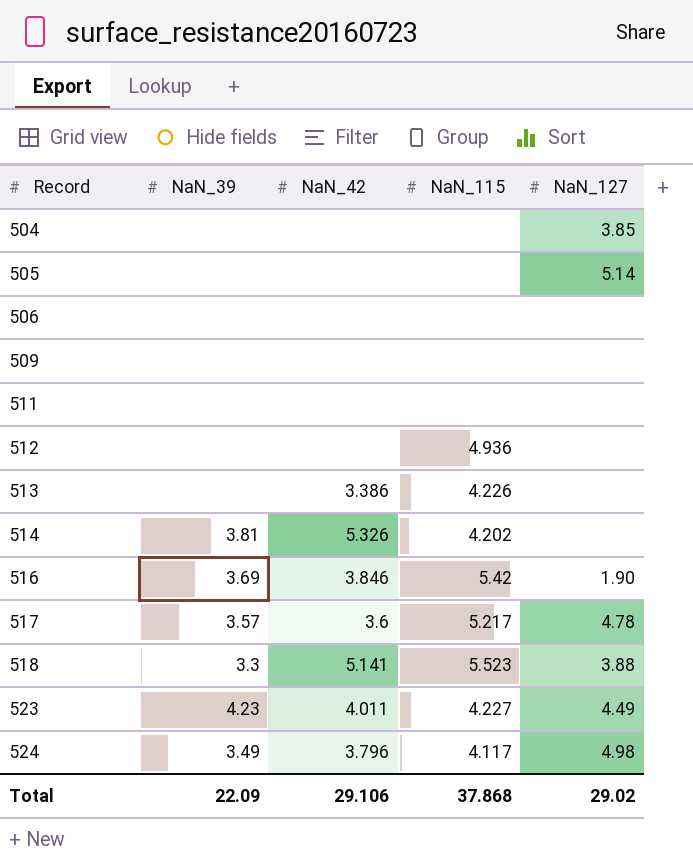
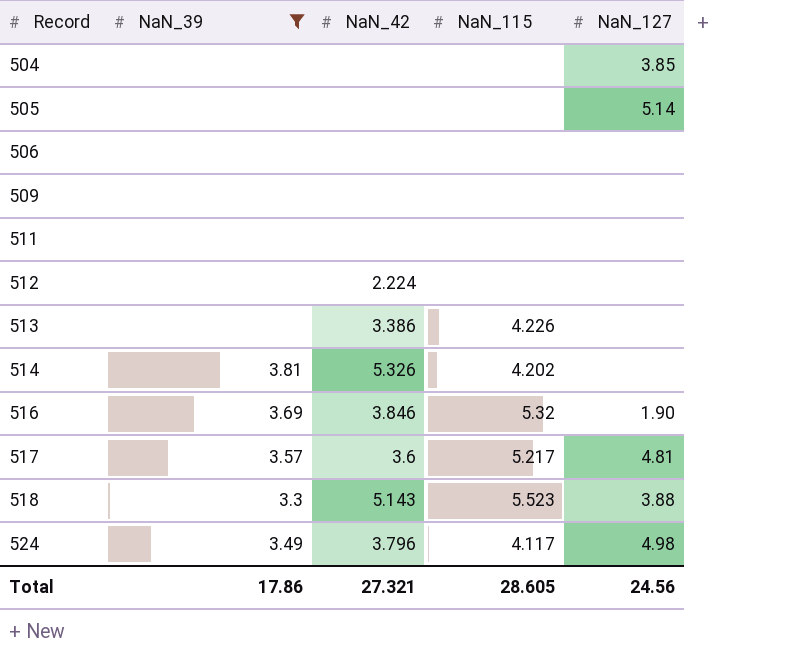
filter: none -> NaN_39 != 4.23
512 | NaN_42: none -> 2.224
512 | NaN_115: 4.936 -> none
516 | NaN_115: 5.42 -> 5.32
517 | NaN_127: 4.78 -> 4.81
518 | NaN_42: 5.141 -> 5.143
Total | NaN_39: 22.09 -> 17.86
Total | NaN_42: 29.106 -> 27.321
Total | NaN_115: 37.868 -> 28.605
Total | NaN_127: 29.02 -> 24.56

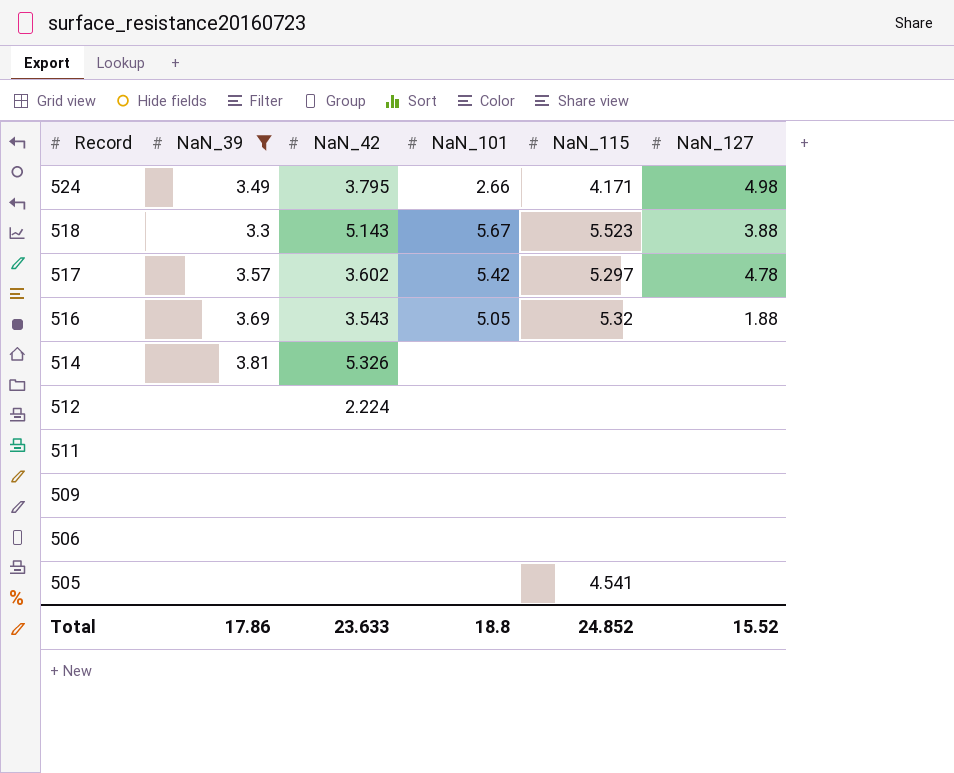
row order: Record ascending -> Record descending
column NaN_101 | position: none -> 4
row 504: none | none | none | 3.85 -> none
row 513: none | 3.386 | 4.226 | none -> none
524 | NaN_42: 3.796 -> 3.795
524 | NaN_115: 4.117 -> 4.171
517 | NaN_42: 3.6 -> 3.602
517 | NaN_115: 5.217 -> 5.297
517 | NaN_127: 4.81 -> 4.78
516 | NaN_42: 3.846 -> 3.543
516 | NaN_127: 1.90 -> 1.88
514 | NaN_115: 4.202 -> none
505 | NaN_115: none -> 4.541
505 | NaN_127: 5.14 -> none
Total | NaN_42: 27.321 -> 23.633
Total | NaN_115: 28.605 -> 24.852
Total | NaN_127: 24.56 -> 15.52

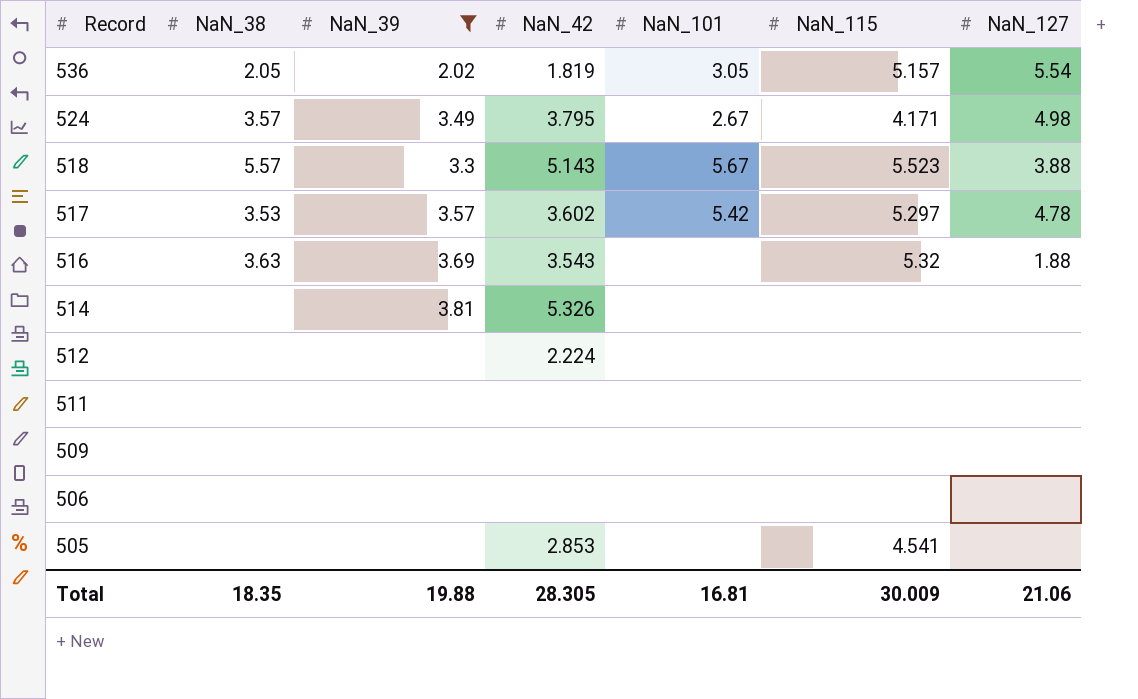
column NaN_38 | position: none -> 2
row 536: none -> 2.05 | 2.02 | 1.819 | 3.05 | 5.157 | 5.54
524 | NaN_101: 2.66 -> 2.67
516 | NaN_101: 5.05 -> none
505 | NaN_42: none -> 2.853
Total | NaN_39: 17.86 -> 19.88
Total | NaN_42: 23.633 -> 28.305
Total | NaN_101: 18.8 -> 16.81
Total | NaN_115: 24.852 -> 30.009
Total | NaN_127: 15.52 -> 21.06

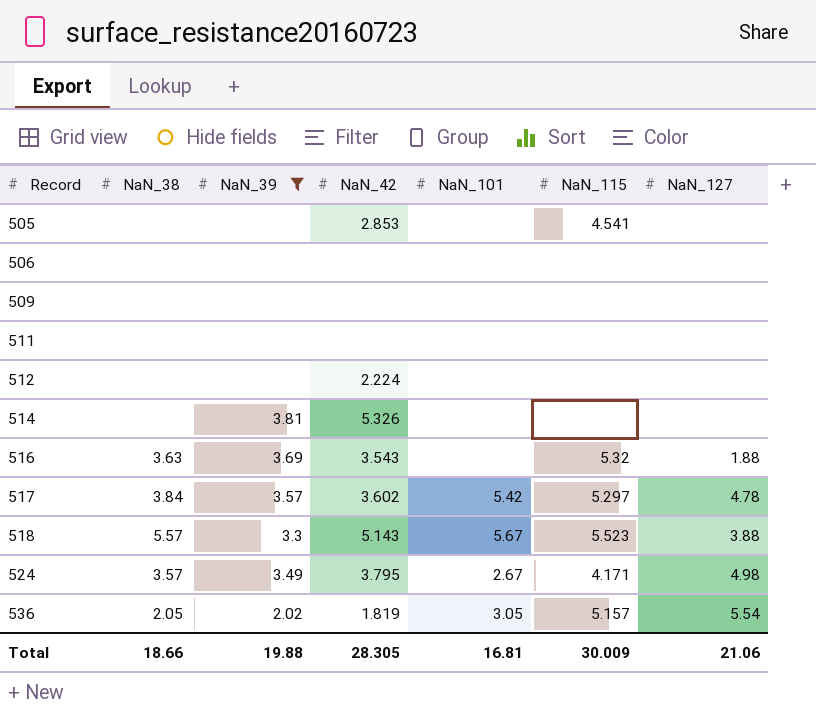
row order: Record descending -> Record ascending
517 | NaN_38: 3.53 -> 3.84
Total | NaN_38: 18.35 -> 18.66

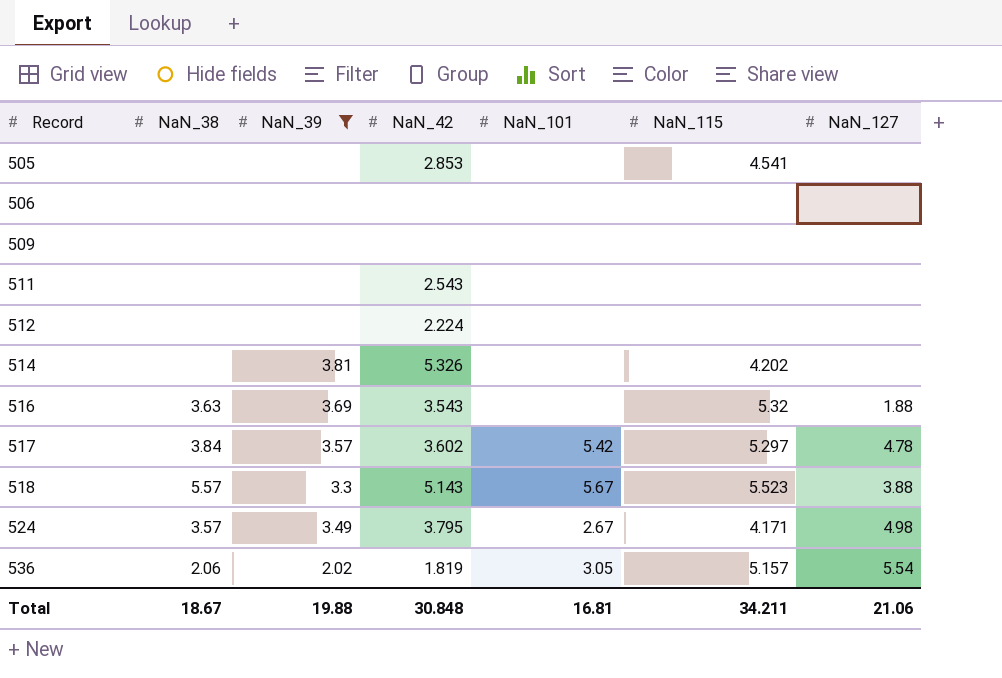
511 | NaN_42: none -> 2.543
514 | NaN_115: none -> 4.202
536 | NaN_38: 2.05 -> 2.06
Total | NaN_38: 18.66 -> 18.67
Total | NaN_42: 28.305 -> 30.848
Total | NaN_115: 30.009 -> 34.211

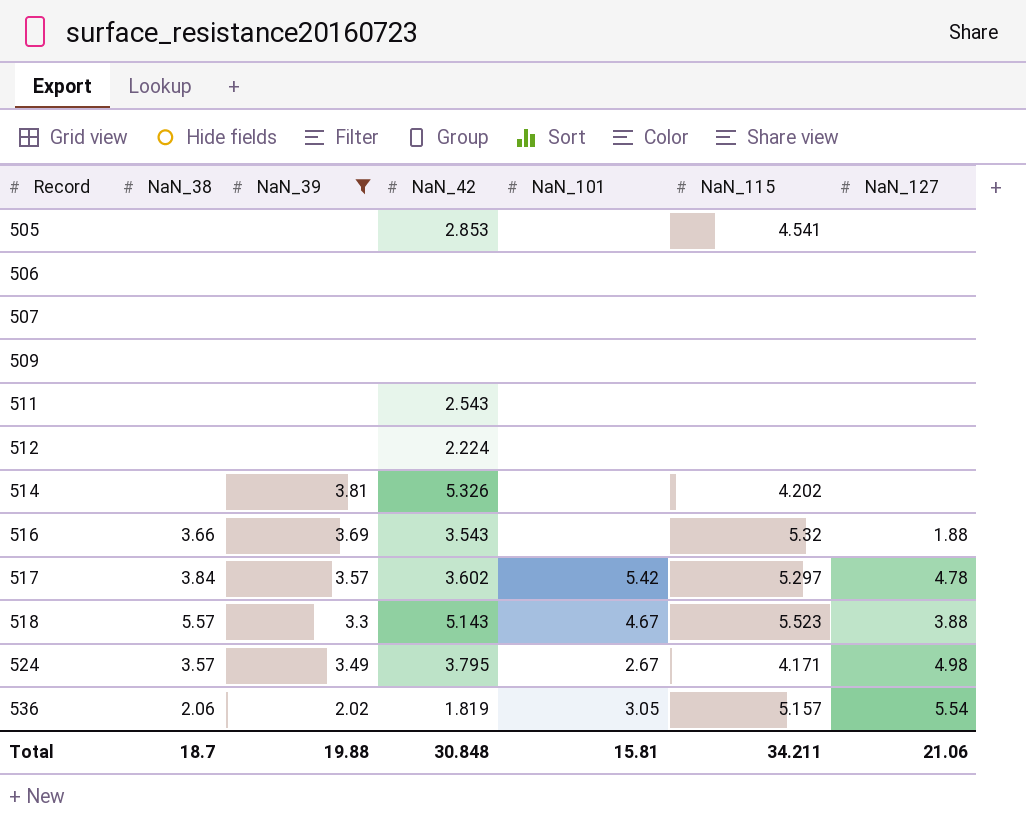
row 507: none -> none | none | none | none | none | none
516 | NaN_38: 3.63 -> 3.66
518 | NaN_101: 5.67 -> 4.67
Total | NaN_38: 18.67 -> 18.7
Total | NaN_101: 16.81 -> 15.81

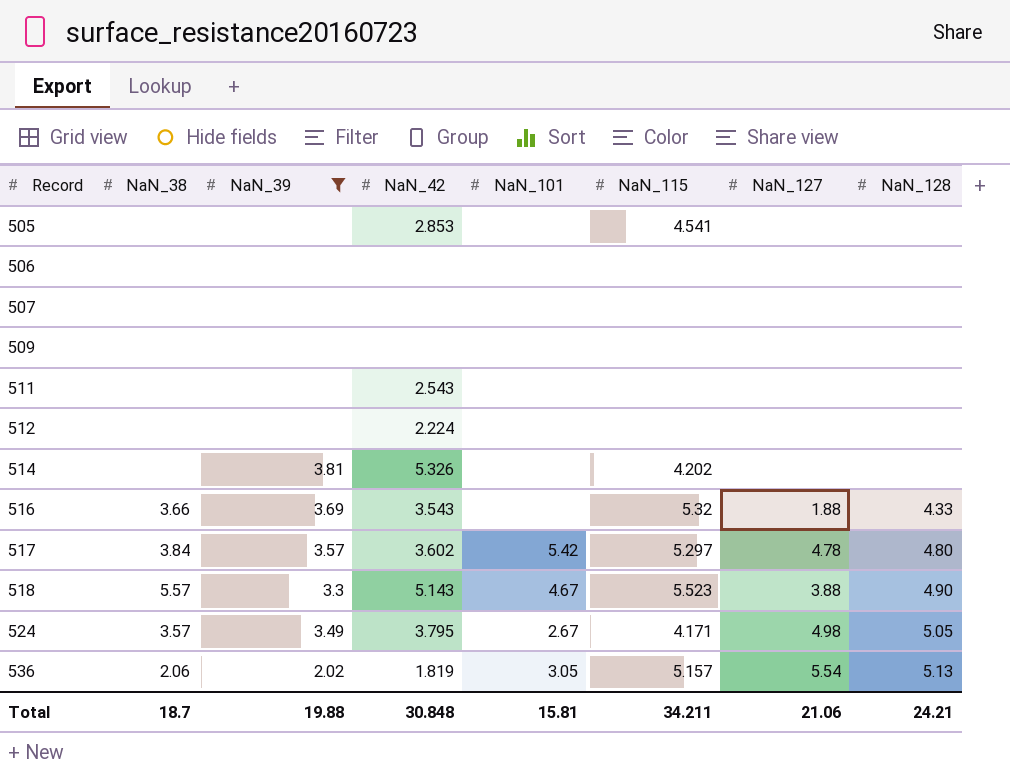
column NaN_128 | position: none -> 8

